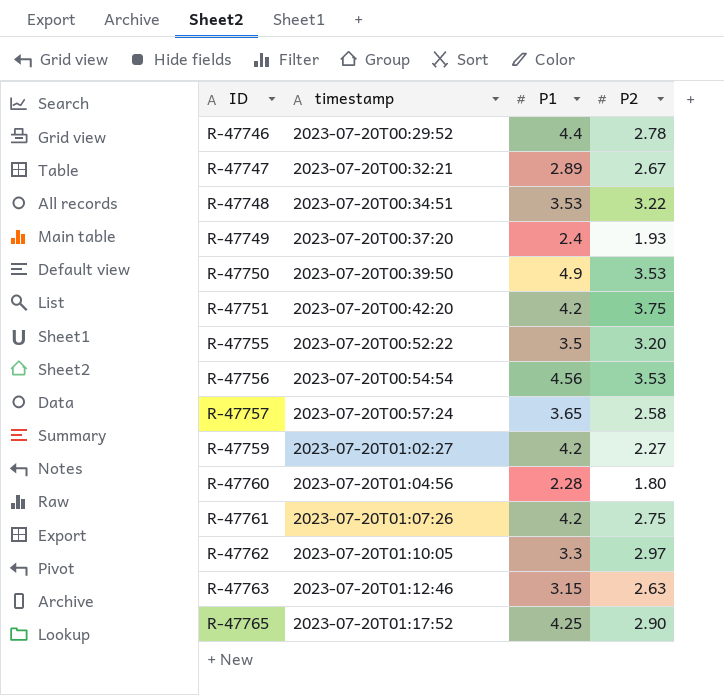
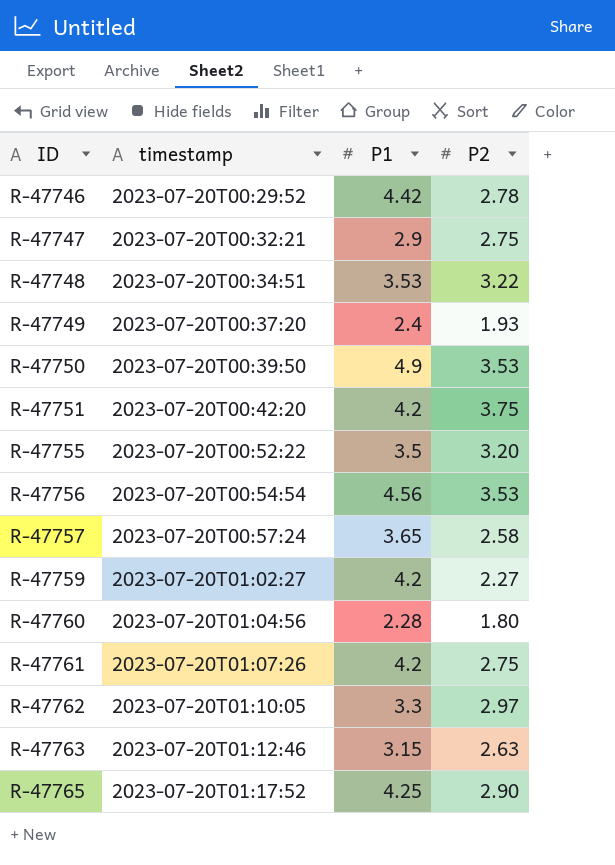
R-47746 | P1: 4.4 -> 4.42
R-47747 | P1: 2.89 -> 2.9
R-47747 | P2: 2.67 -> 2.75

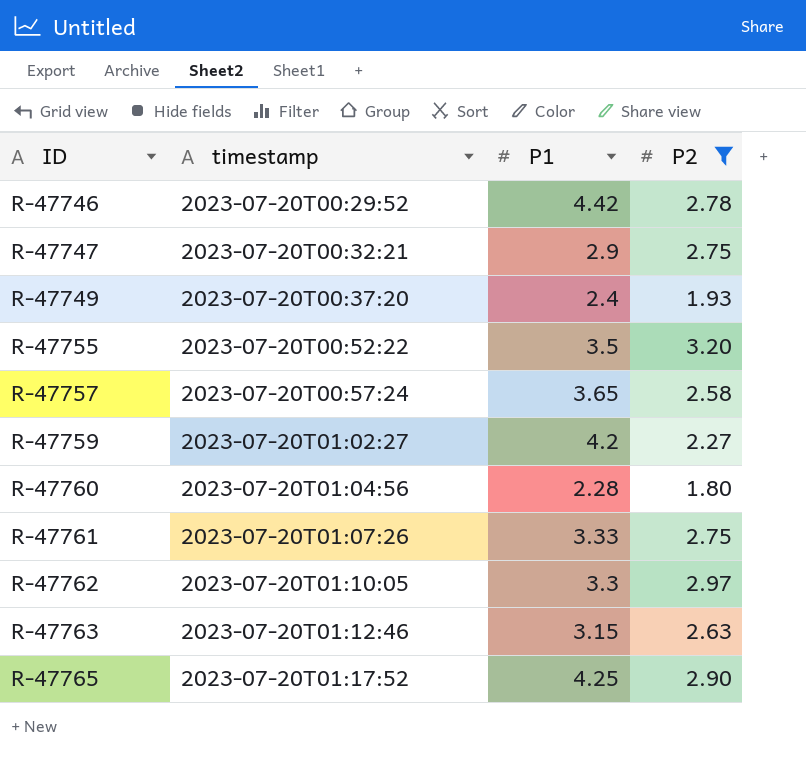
filter: none -> P2 <= 3.20
R-47761 | P1: 4.2 -> 3.33

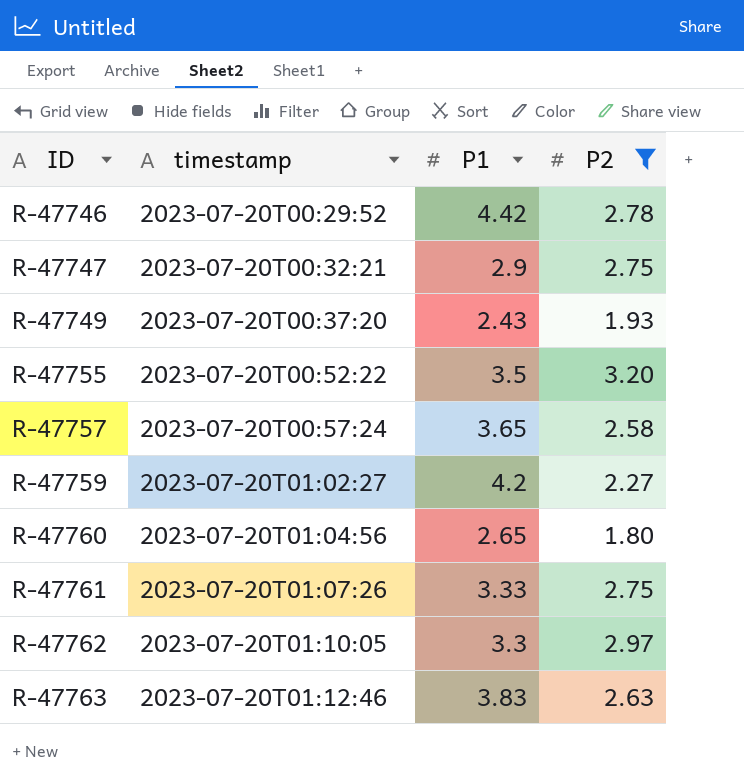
row R-47765: 2023-07-20T01:17:52 | 4.25 | 2.90 -> none
R-47749 | P1: 2.4 -> 2.43
R-47760 | P1: 2.28 -> 2.65
R-47763 | P1: 3.15 -> 3.83

